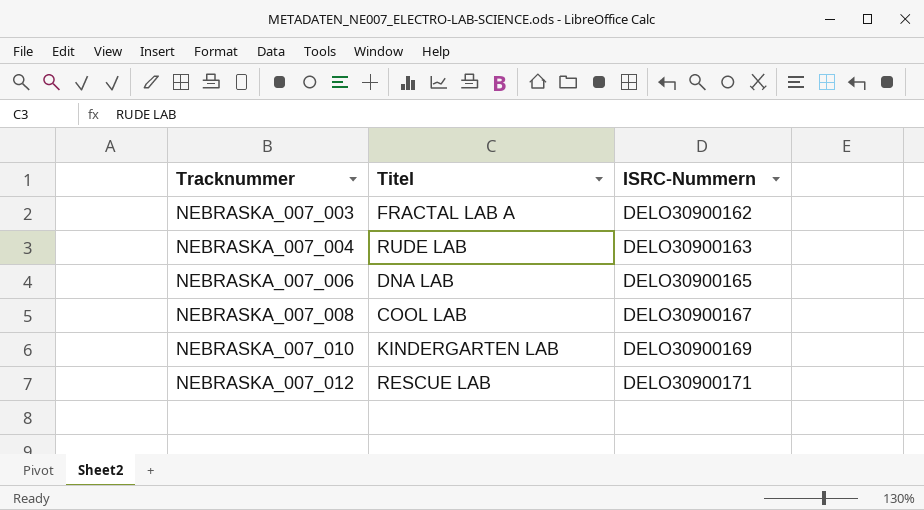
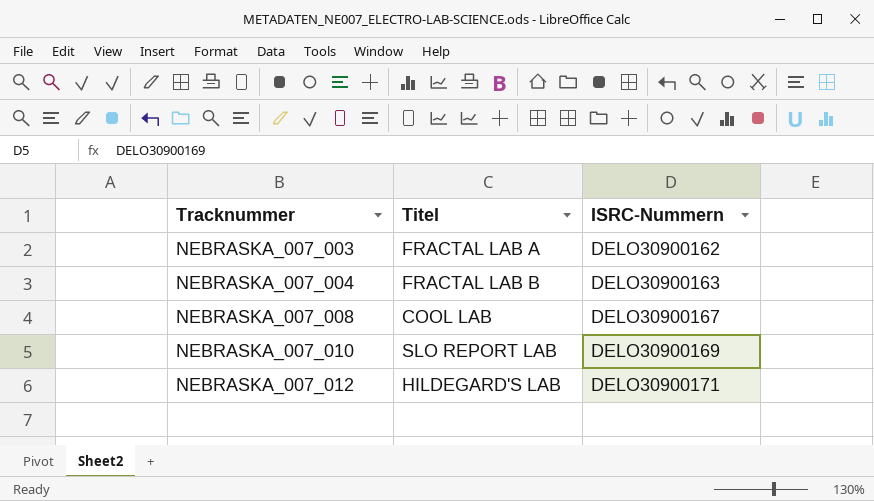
row NEBRASKA_007_006: DNA LAB | DELO30900165 -> none
NEBRASKA_007_004 | Titel: RUDE LAB -> FRACTAL LAB B
NEBRASKA_007_010 | Titel: KINDERGARTEN LAB -> SLO REPORT LAB
NEBRASKA_007_012 | Titel: RESCUE LAB -> HILDEGARD'S LAB

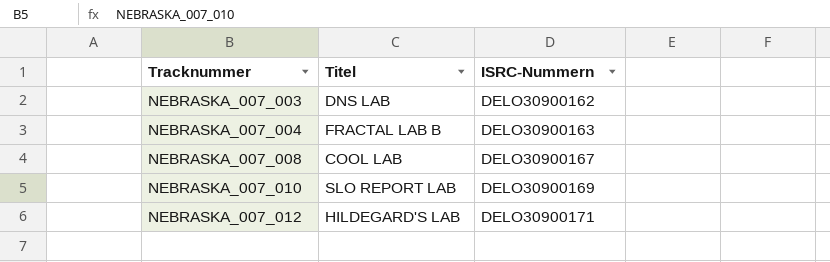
NEBRASKA_007_003 | Titel: FRACTAL LAB A -> DNS LAB

